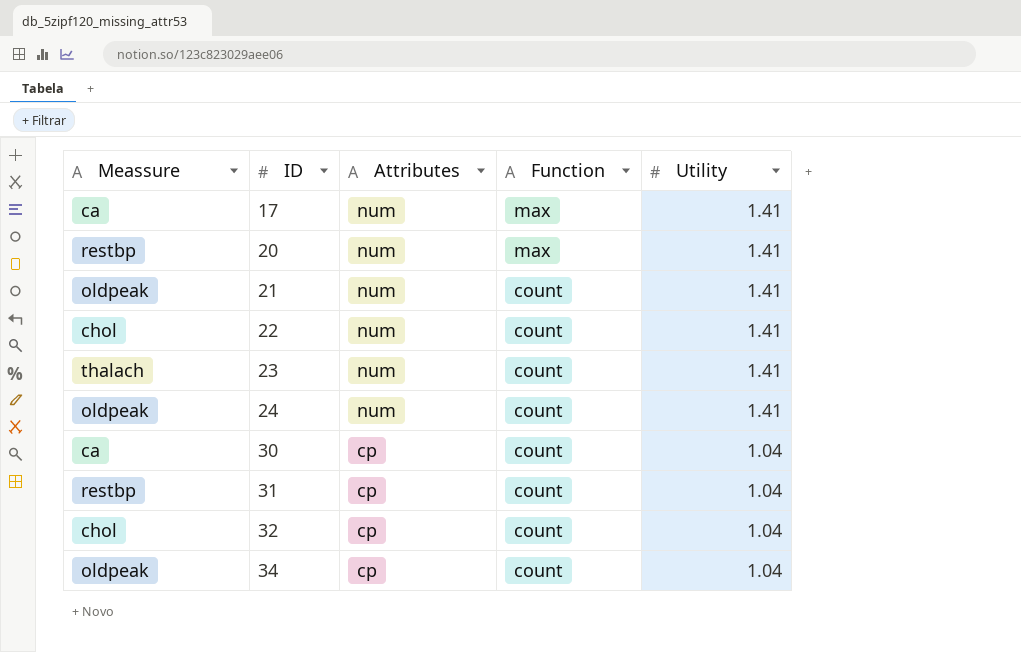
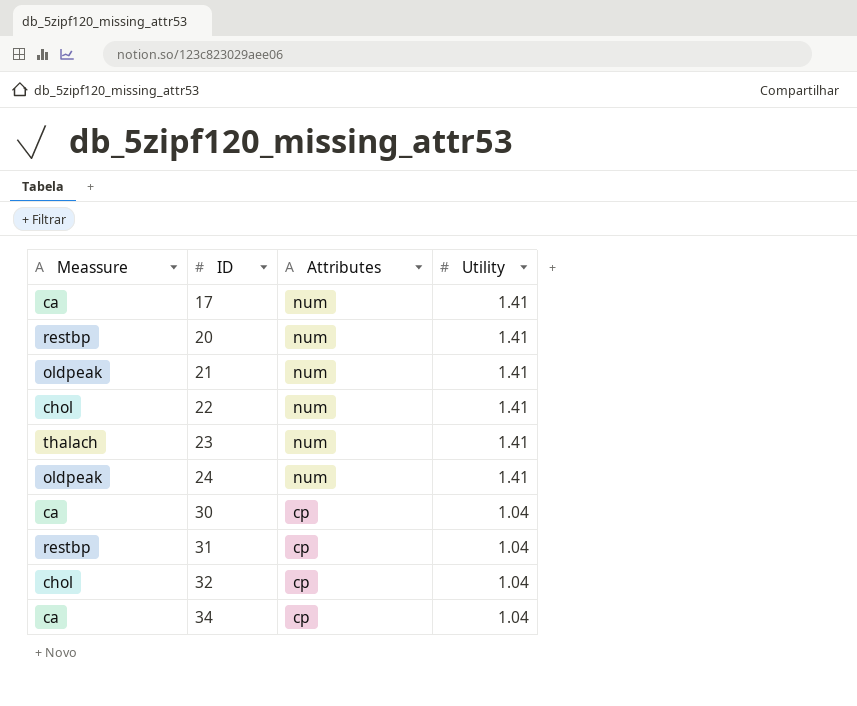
column Function | position: 4 -> none
34 | Meassure: oldpeak -> ca

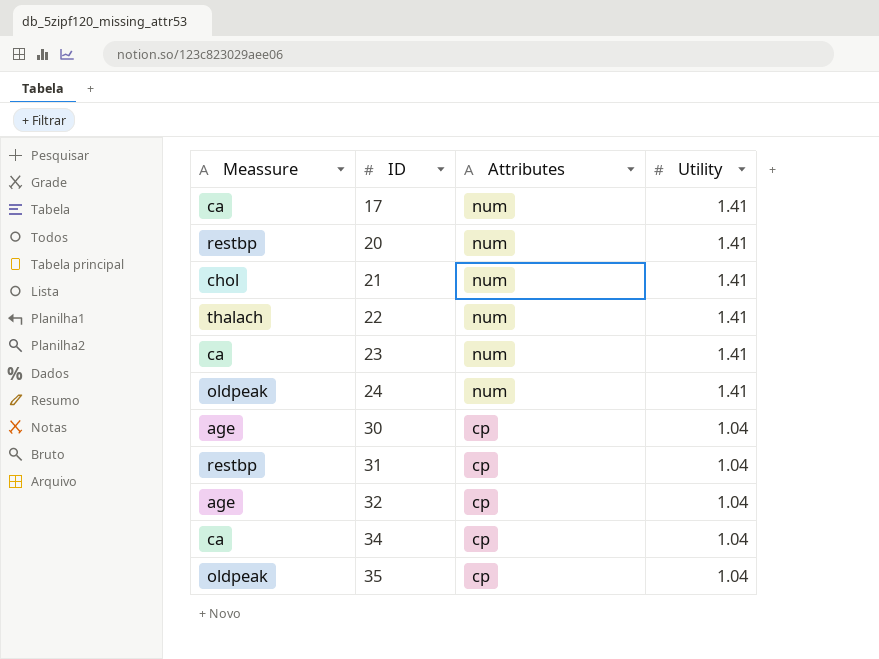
21 | Meassure: oldpeak -> chol
22 | Meassure: chol -> thalach
23 | Meassure: thalach -> ca
30 | Meassure: ca -> age
32 | Meassure: chol -> age
row 35: none -> oldpeak | cp | 1.04

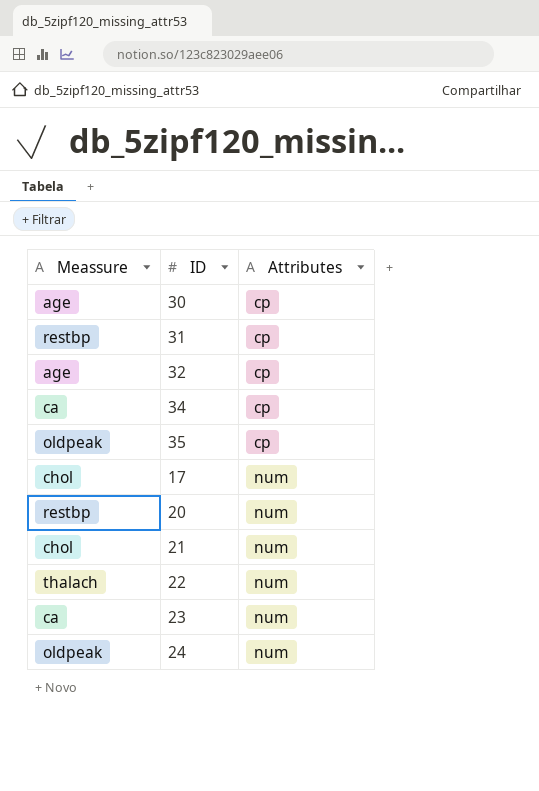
row order: ID ascending -> Attributes ascending
column Utility | position: 4 -> none
17 | Meassure: ca -> chol

